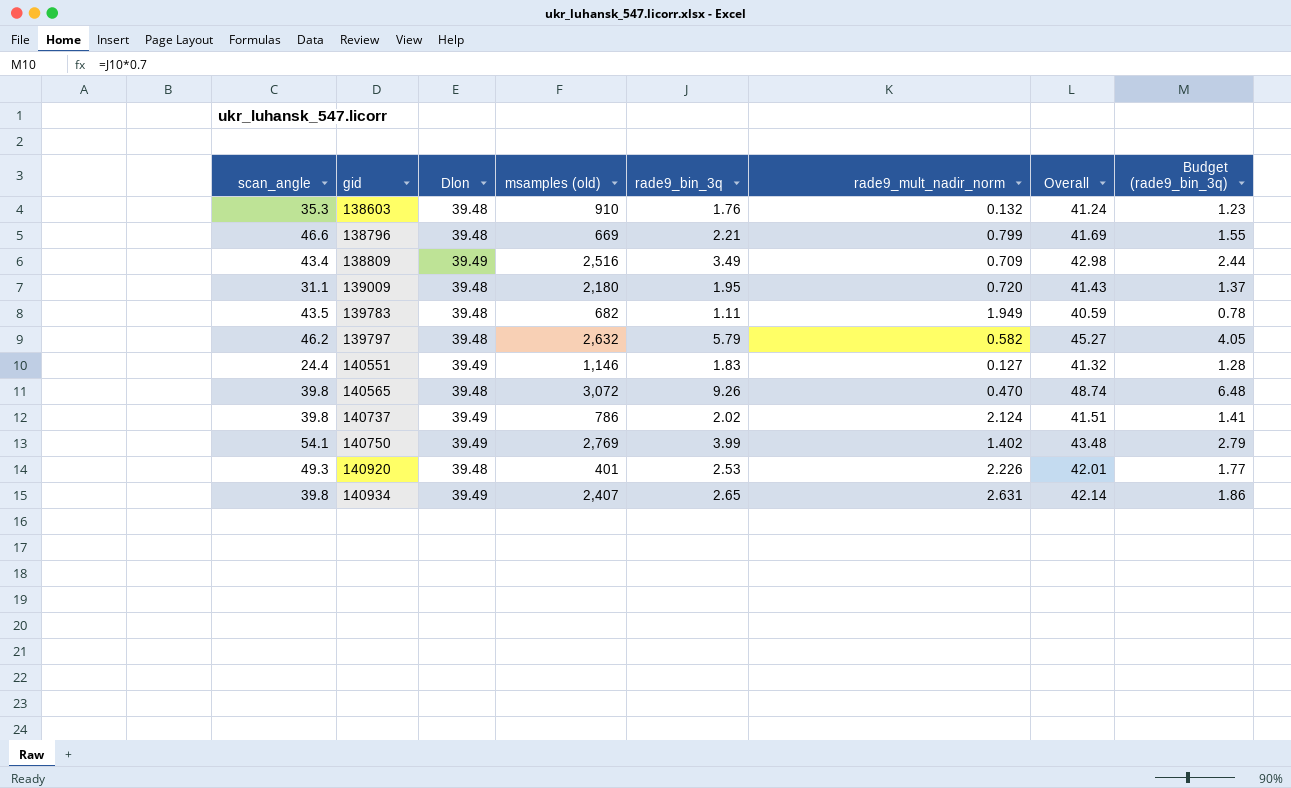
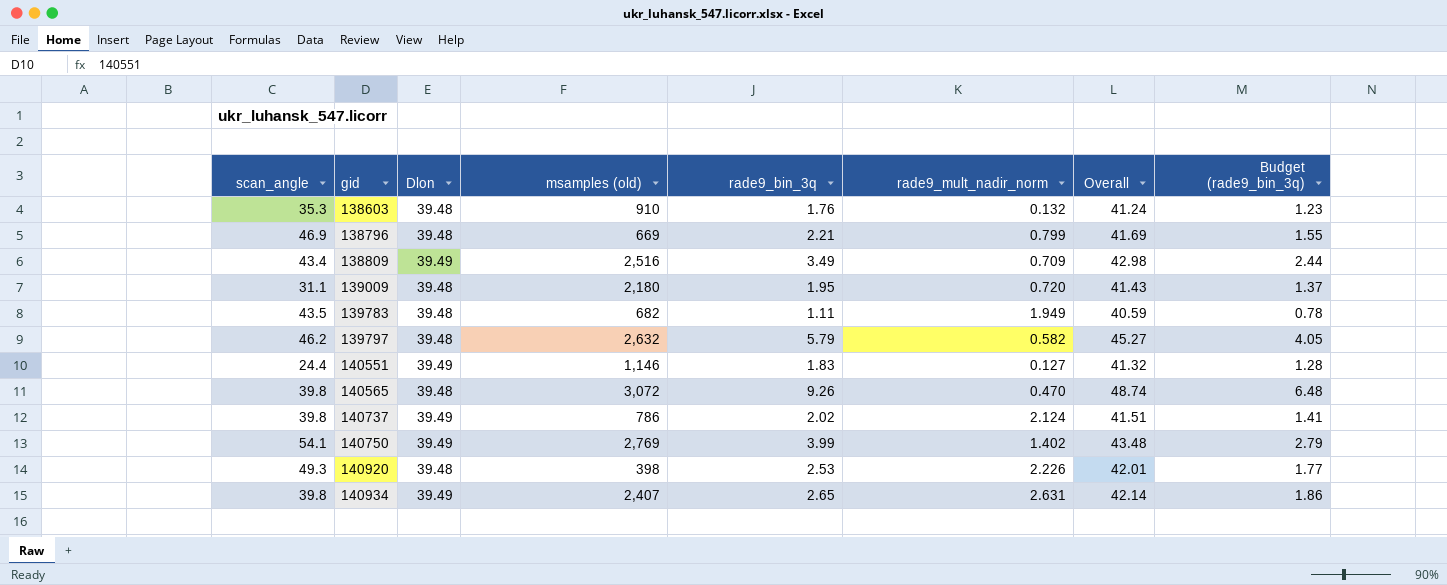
138796 | scan_angle: 46.6 -> 46.9
140920 | msamples (old): 401 -> 398

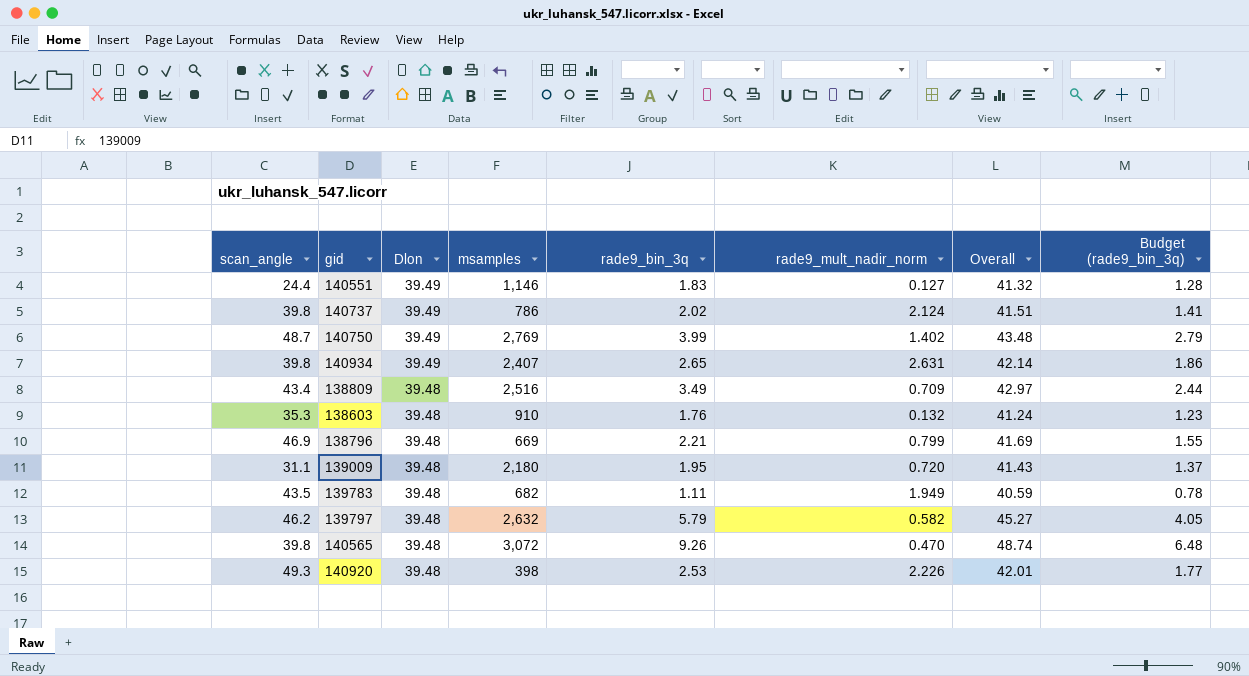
row order: gid ascending -> Dlon descending
column name: msamples (old) -> msamples
140750 | scan_angle: 54.1 -> 48.7
138809 | Dlon: 39.49 -> 39.48
138809 | Overall: 42.98 -> 42.97

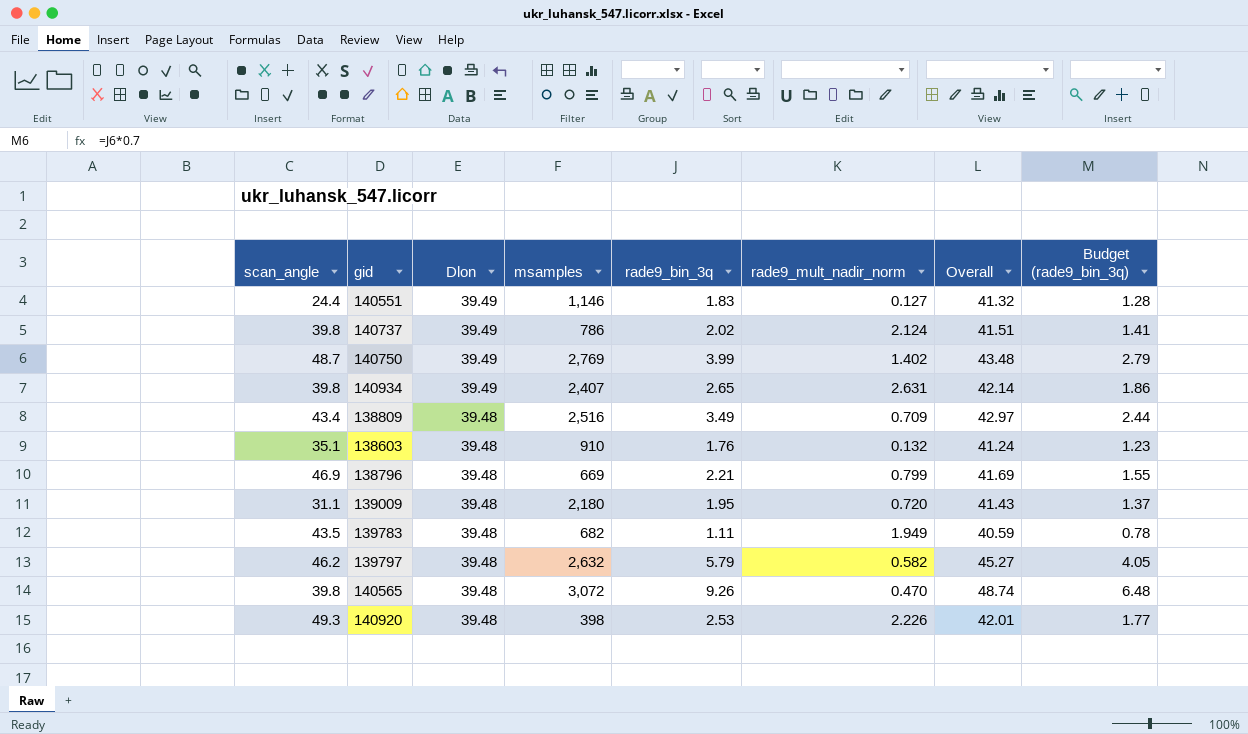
138603 | scan_angle: 35.3 -> 35.1

